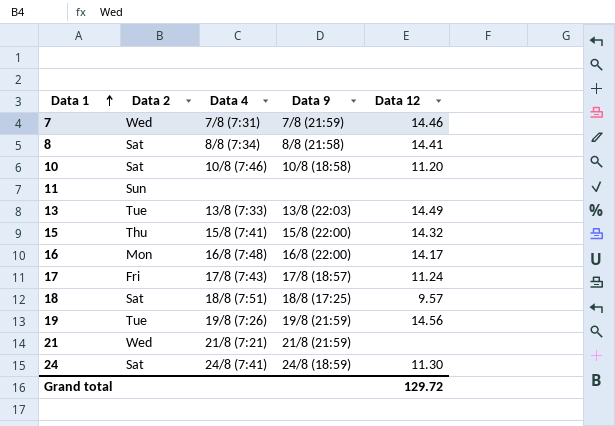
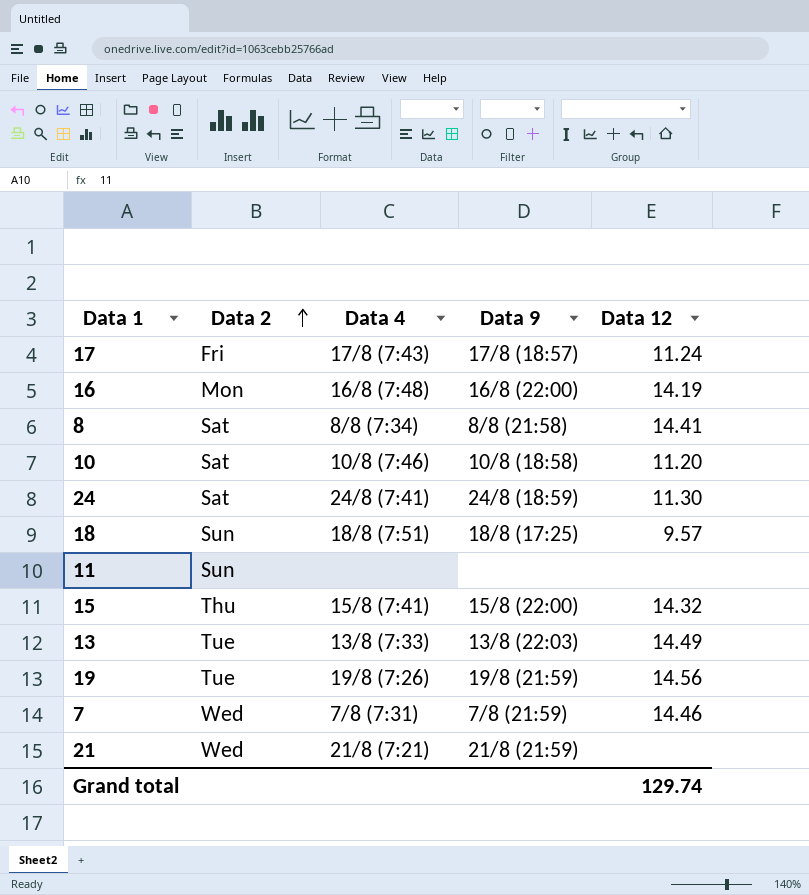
row order: Data 1 ascending -> Data 2 ascending
16 | Data 12: 14.17 -> 14.19
18 | Data 2: Sat -> Sun
Grand total | Data 12: 129.72 -> 129.74

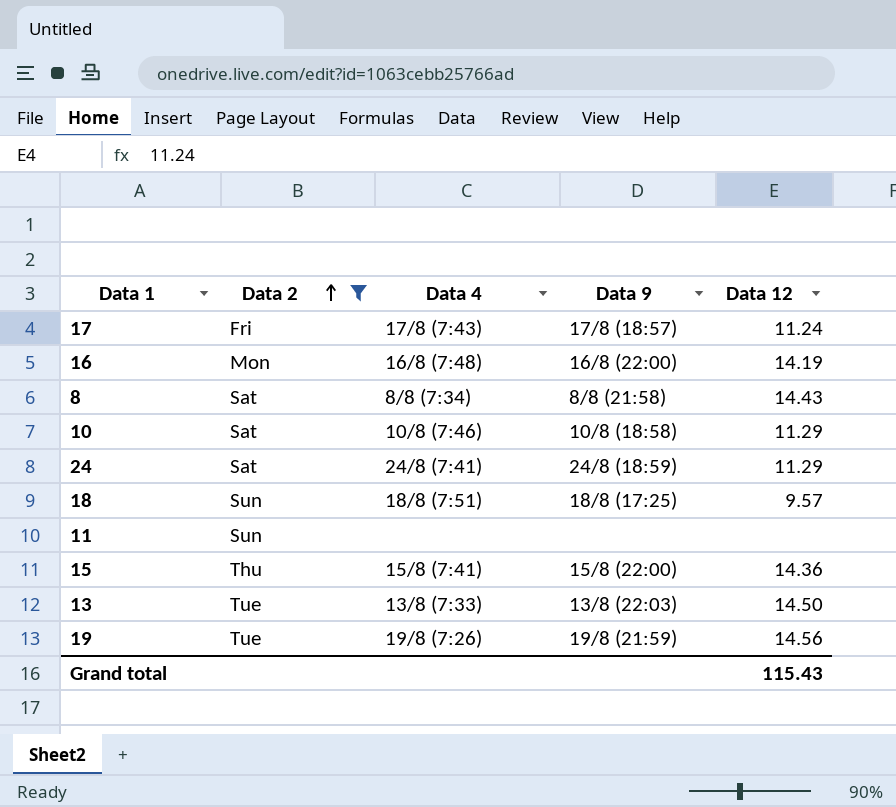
filter: none -> Data 2 != Wed
8 | Data 12: 14.41 -> 14.43
10 | Data 12: 11.20 -> 11.29
24 | Data 12: 11.30 -> 11.29
15 | Data 12: 14.32 -> 14.36
13 | Data 12: 14.49 -> 14.50
Grand total | Data 12: 129.74 -> 115.43

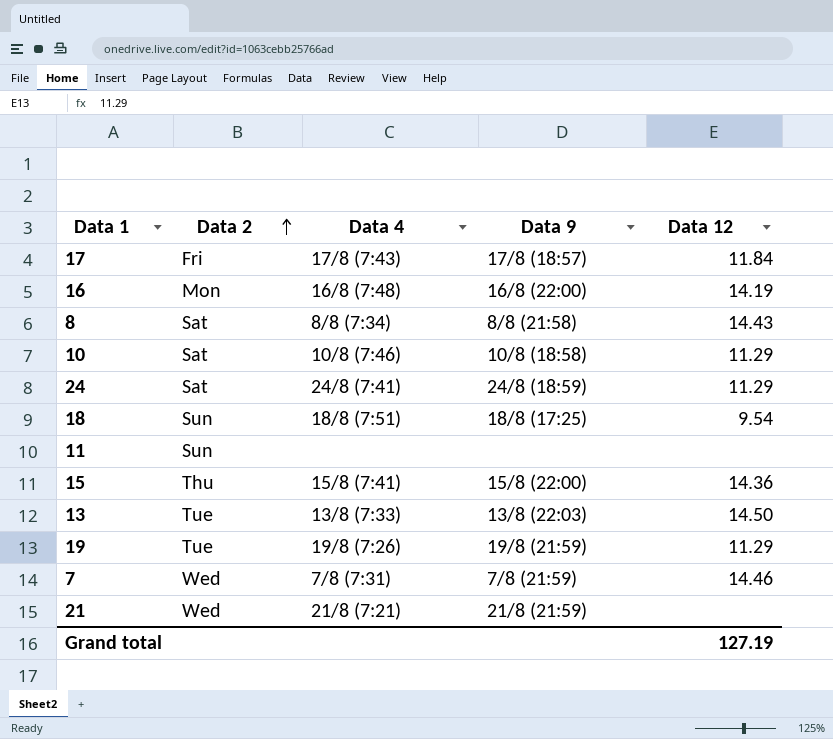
filter: Data 2 != Wed -> none
17 | Data 12: 11.24 -> 11.84
18 | Data 12: 9.57 -> 9.54
19 | Data 12: 14.56 -> 11.29
Grand total | Data 12: 115.43 -> 127.19

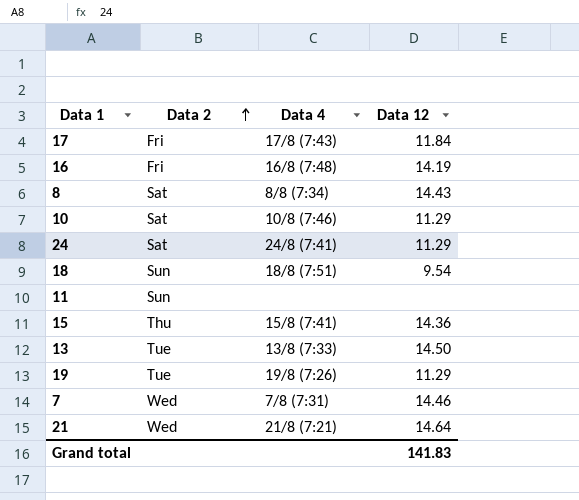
column Data 9 | position: 4 -> none
16 | Data 2: Mon -> Fri
21 | Data 12: none -> 14.64
Grand total | Data 12: 127.19 -> 141.83

